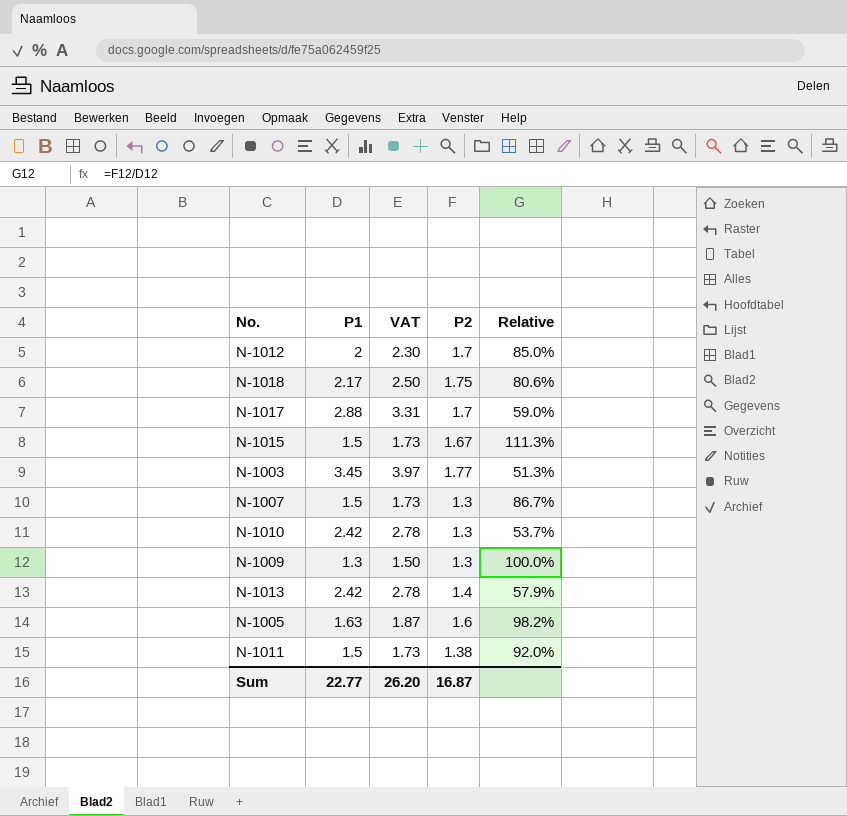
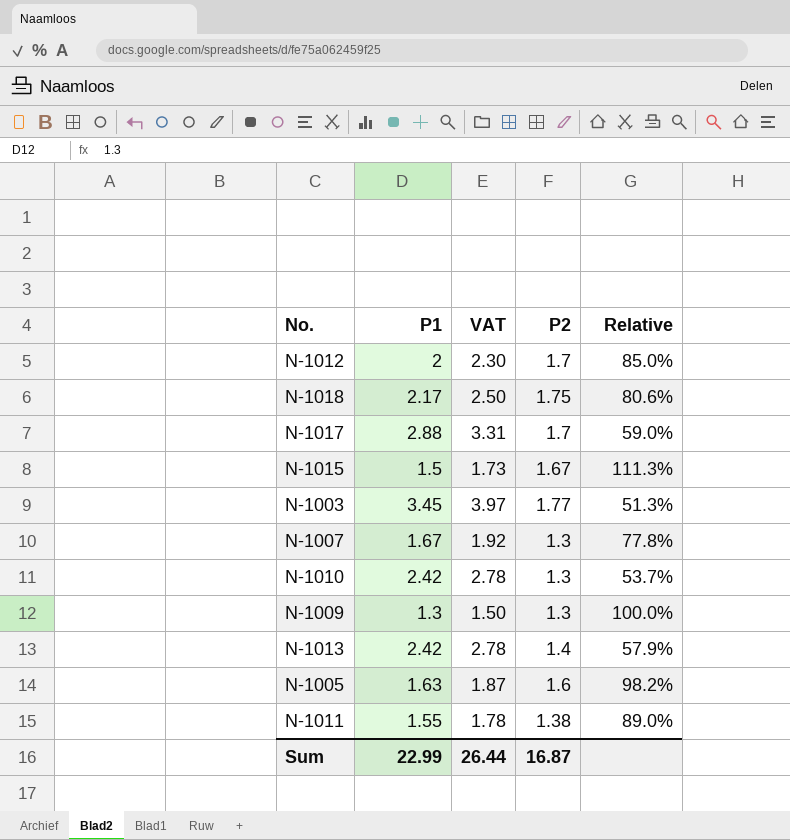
N-1007 | P1: 1.5 -> 1.67
N-1007 | VAT: 1.73 -> 1.92
N-1007 | Relative: 86.7% -> 77.8%
N-1011 | P1: 1.5 -> 1.55
N-1011 | VAT: 1.73 -> 1.78
N-1011 | Relative: 92.0% -> 89.0%
Sum | P1: 22.77 -> 22.99
Sum | VAT: 26.20 -> 26.44

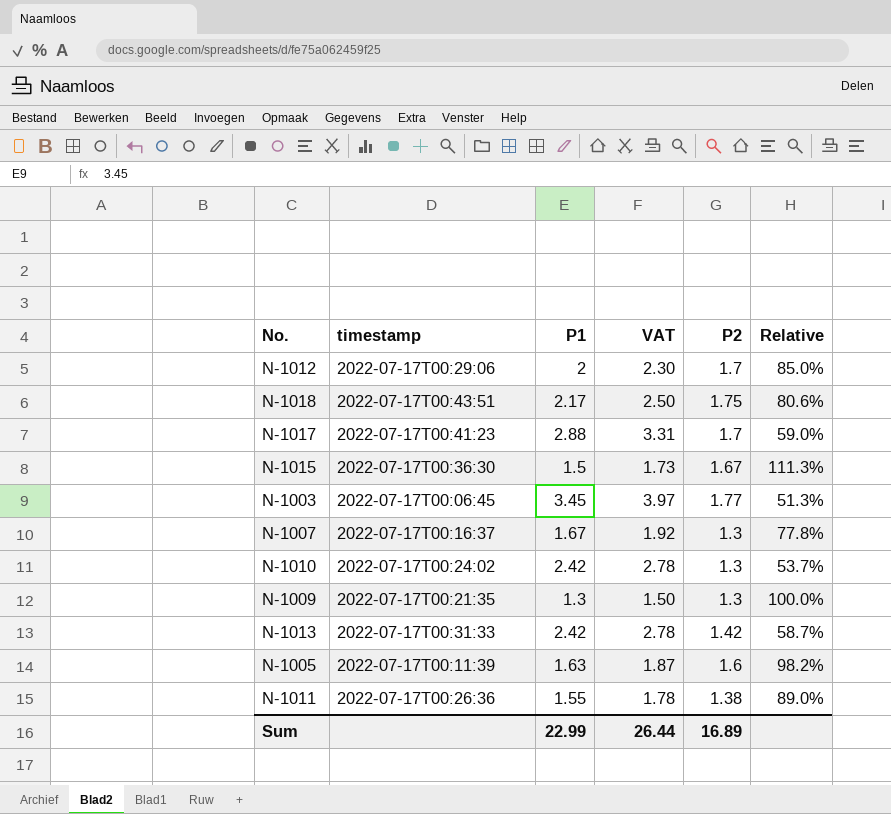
column timestamp | position: none -> 2
N-1013 | P2: 1.4 -> 1.42
N-1013 | Relative: 57.9% -> 58.7%
Sum | P2: 16.87 -> 16.89

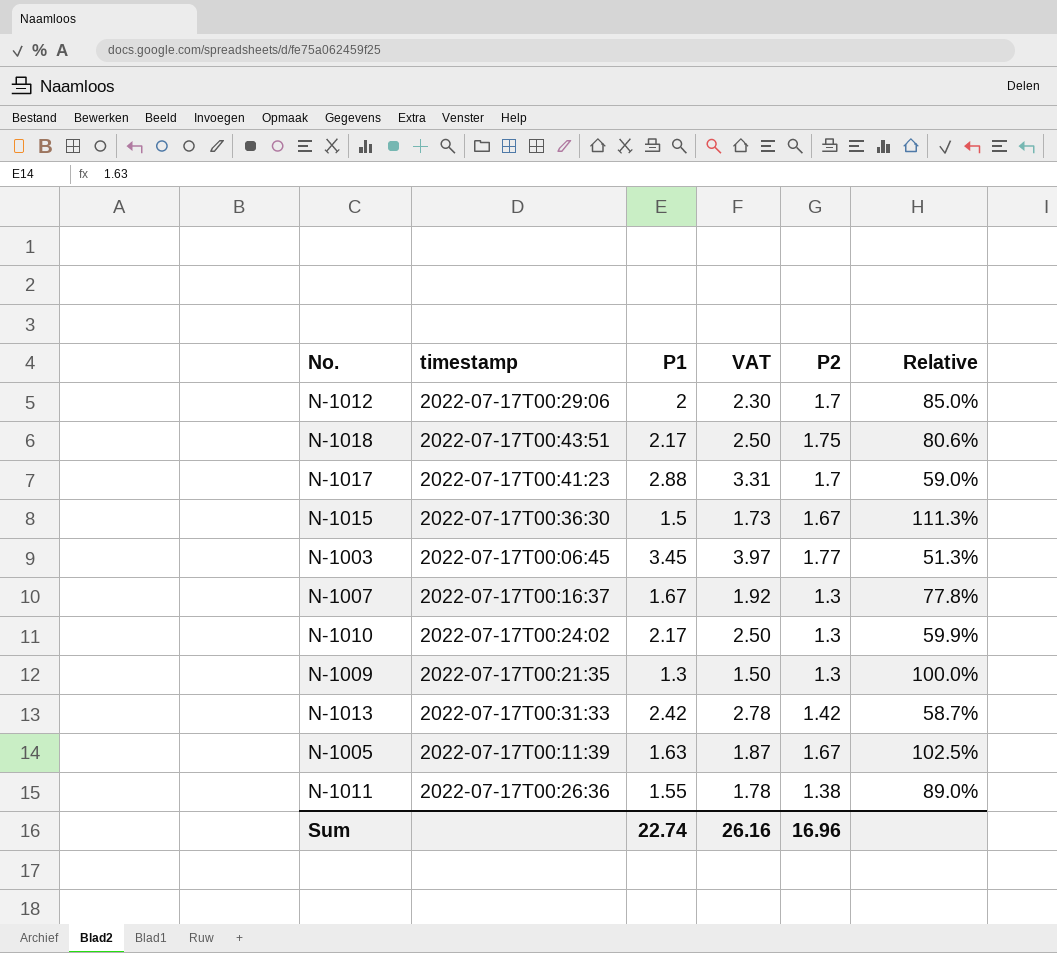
N-1010 | P1: 2.42 -> 2.17
N-1010 | VAT: 2.78 -> 2.50
N-1010 | Relative: 53.7% -> 59.9%
N-1005 | P2: 1.6 -> 1.67
N-1005 | Relative: 98.2% -> 102.5%
Sum | P1: 22.99 -> 22.74
Sum | VAT: 26.44 -> 26.16
Sum | P2: 16.89 -> 16.96

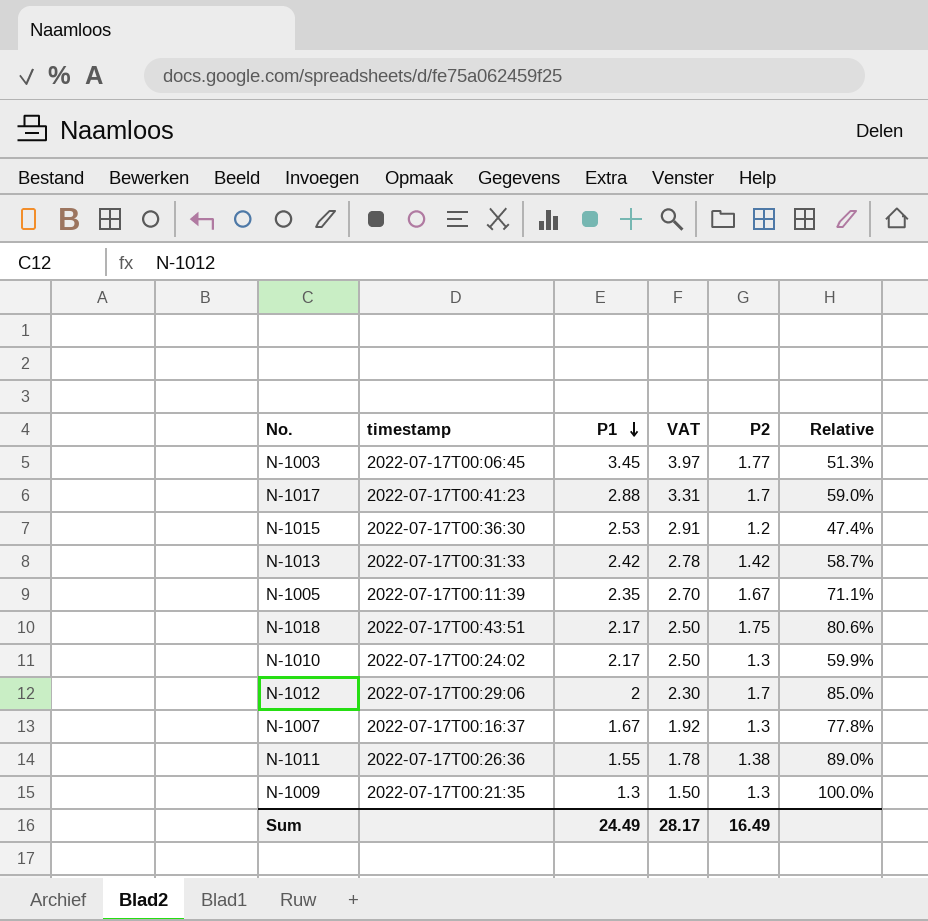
row order: none -> P1 descending
N-1015 | P1: 1.5 -> 2.53
N-1015 | VAT: 1.73 -> 2.91
N-1015 | P2: 1.67 -> 1.2
N-1015 | Relative: 111.3% -> 47.4%
N-1005 | P1: 1.63 -> 2.35
N-1005 | VAT: 1.87 -> 2.70
N-1005 | Relative: 102.5% -> 71.1%
Sum | P1: 22.74 -> 24.49
Sum | VAT: 26.16 -> 28.17
Sum | P2: 16.96 -> 16.49

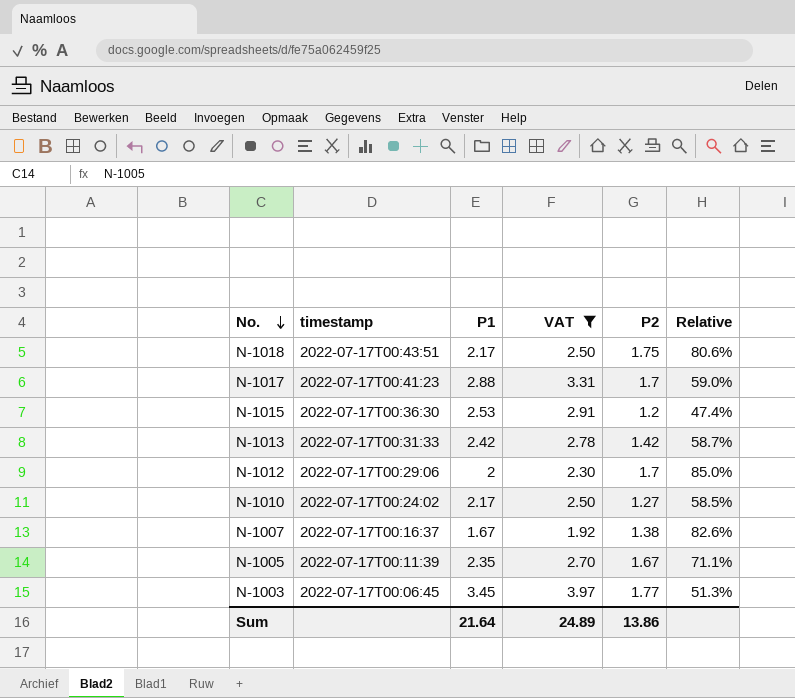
filter: none -> VAT >= 1.92
row order: P1 descending -> No. descending
N-1010 | P2: 1.3 -> 1.27
N-1010 | Relative: 59.9% -> 58.5%
N-1007 | P2: 1.3 -> 1.38
N-1007 | Relative: 77.8% -> 82.6%
Sum | P1: 24.49 -> 21.64
Sum | VAT: 28.17 -> 24.89
Sum | P2: 16.49 -> 13.86

